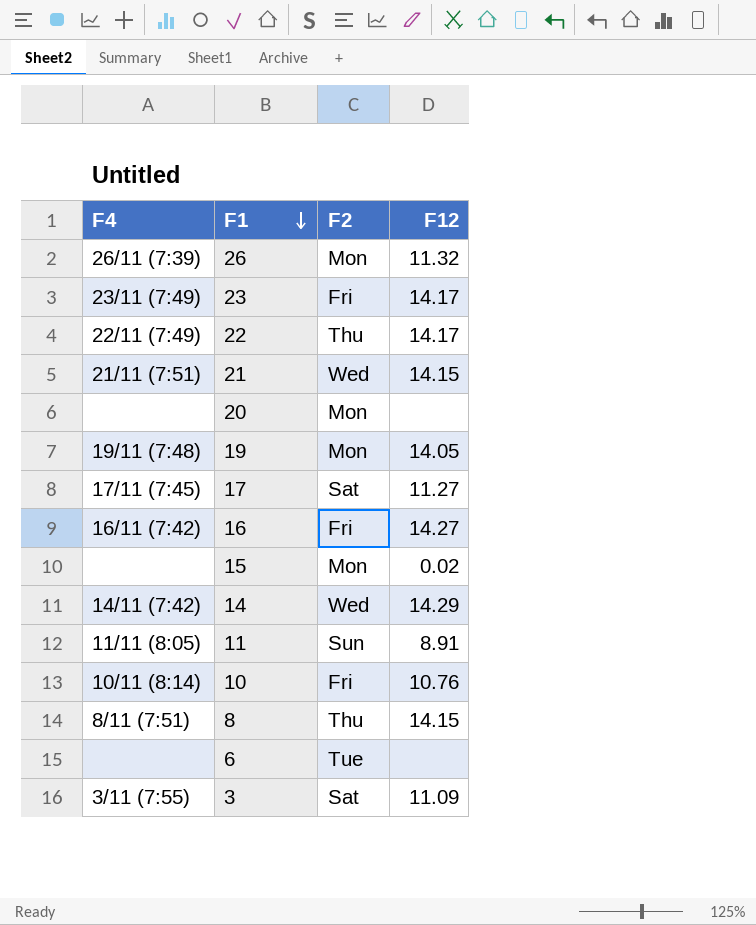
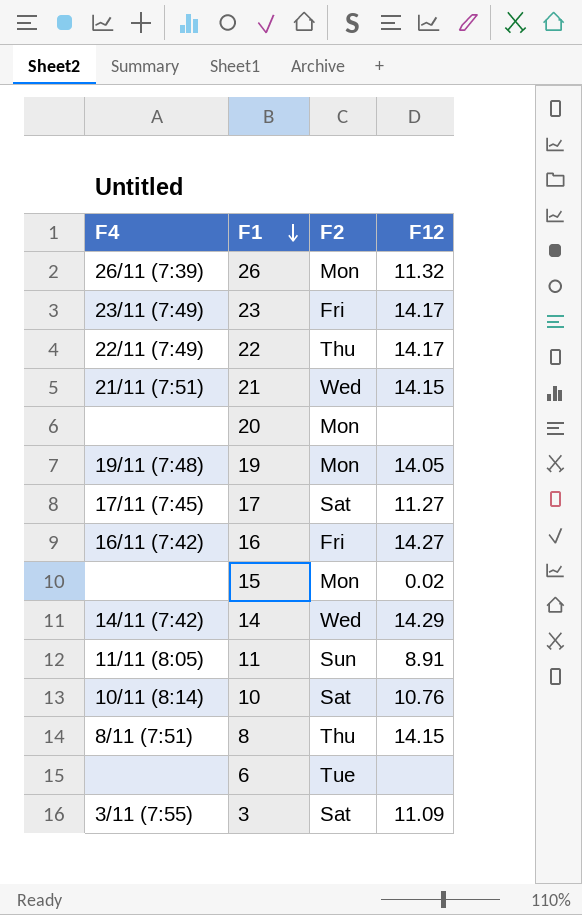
10 | F2: Fri -> Sat

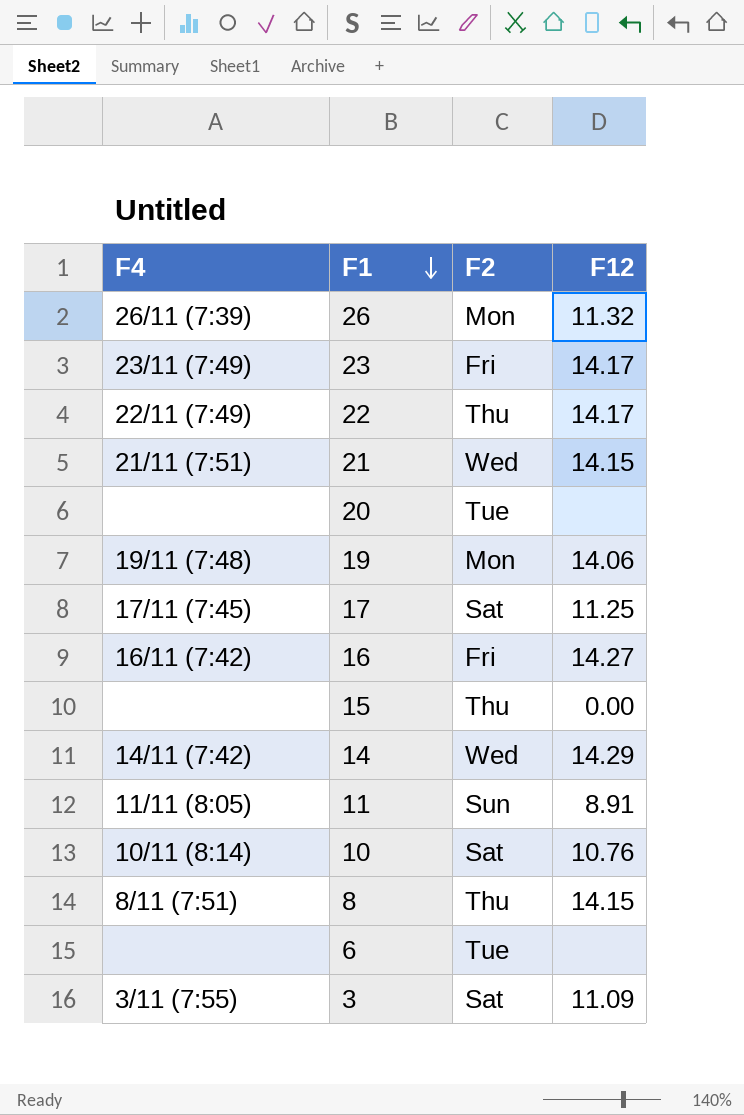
20 | F2: Mon -> Tue
19 | F12: 14.05 -> 14.06
17 | F12: 11.27 -> 11.25
15 | F2: Mon -> Thu
15 | F12: 0.02 -> 0.00

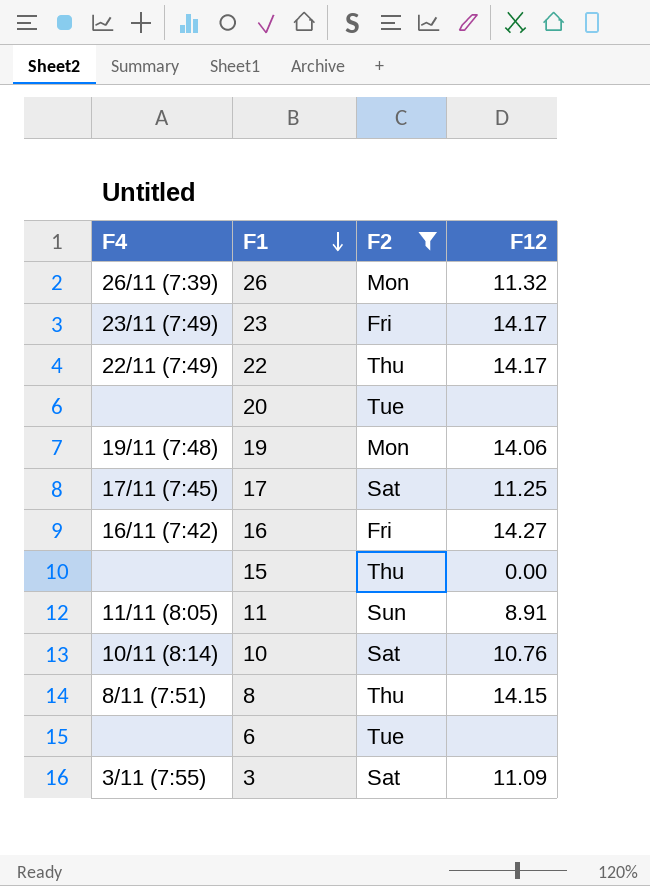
filter: none -> F2 != Wed

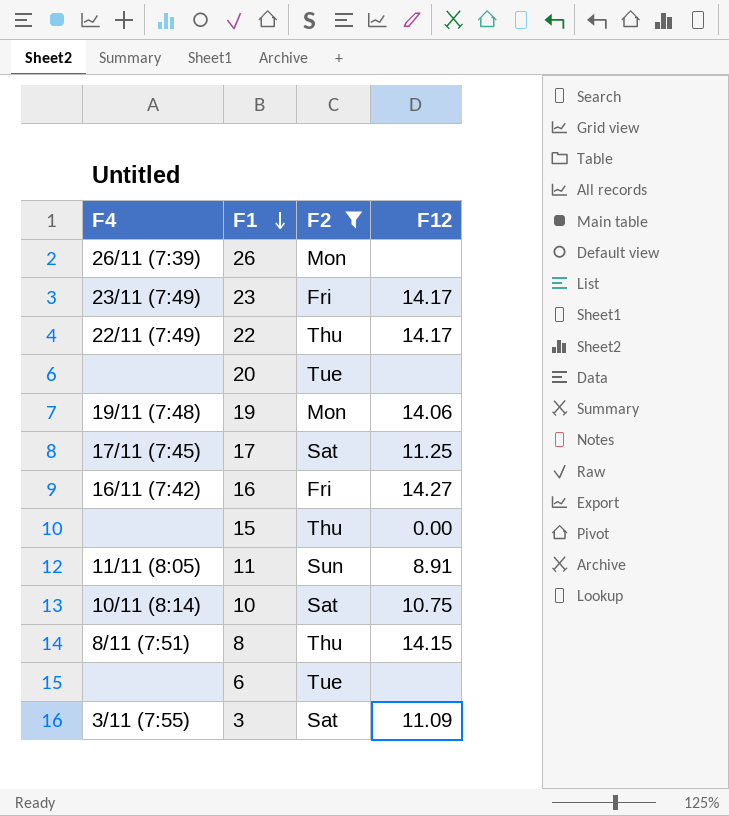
26 | F12: 11.32 -> none
10 | F12: 10.76 -> 10.75

